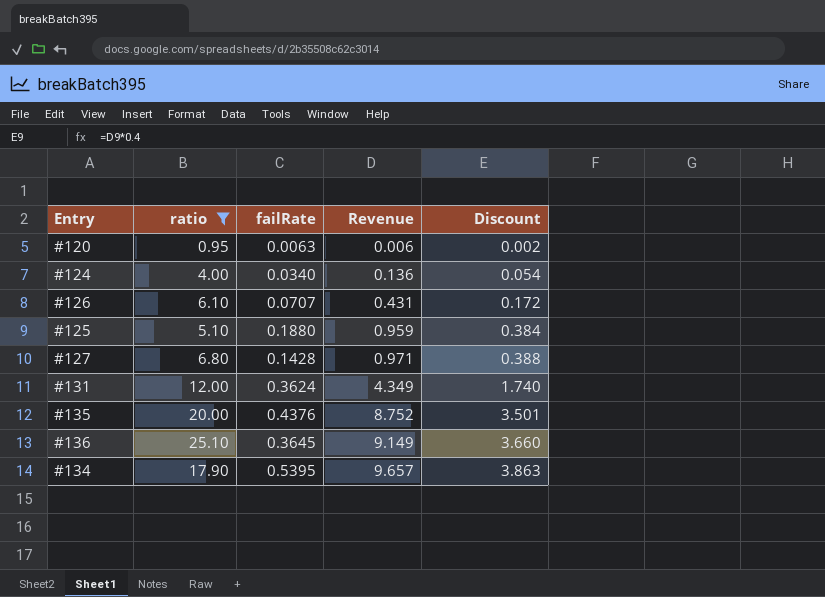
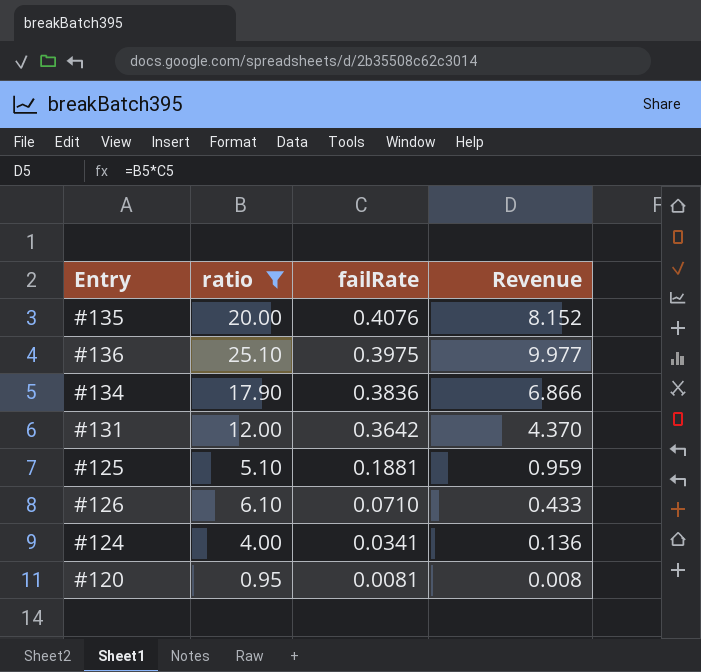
row order: Revenue ascending -> failRate descending
column Discount | formula: [Revenue] * 0.4 -> none
row #127: 6.80 | 0.1428 | 0.971 | 0.388 -> none
#135 | failRate: 0.4376 -> 0.4076
#135 | Revenue: 8.752 -> 8.152
#136 | failRate: 0.3645 -> 0.3975
#136 | Revenue: 9.149 -> 9.977
#134 | failRate: 0.5395 -> 0.3836
#134 | Revenue: 9.657 -> 6.866
#131 | failRate: 0.3624 -> 0.3642
#131 | Revenue: 4.349 -> 4.370
#125 | failRate: 0.1880 -> 0.1881
#126 | failRate: 0.0707 -> 0.0710
#126 | Revenue: 0.431 -> 0.433
#124 | failRate: 0.0340 -> 0.0341
#120 | failRate: 0.0063 -> 0.0081
#120 | Revenue: 0.006 -> 0.008

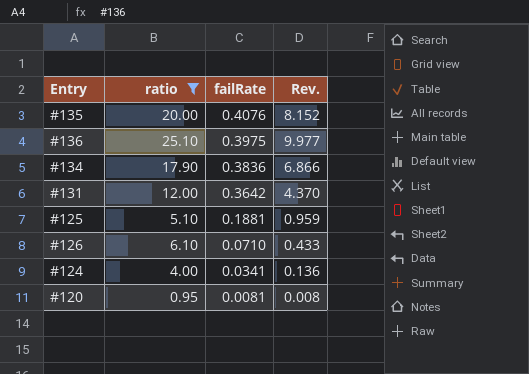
column name: Revenue -> Rev.

